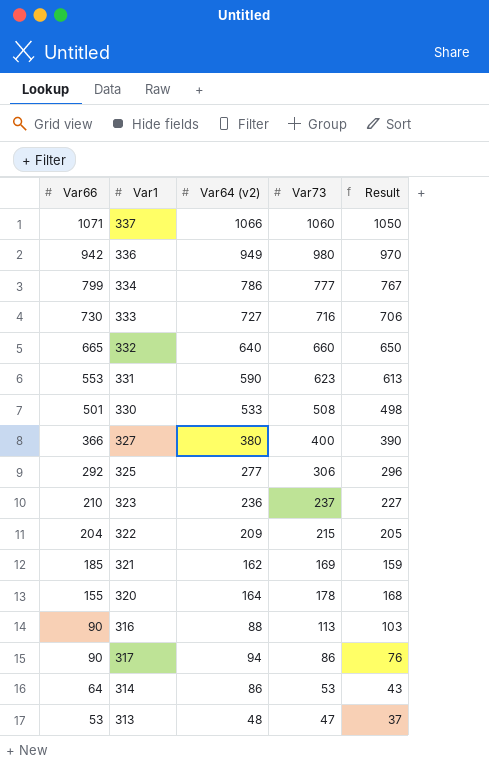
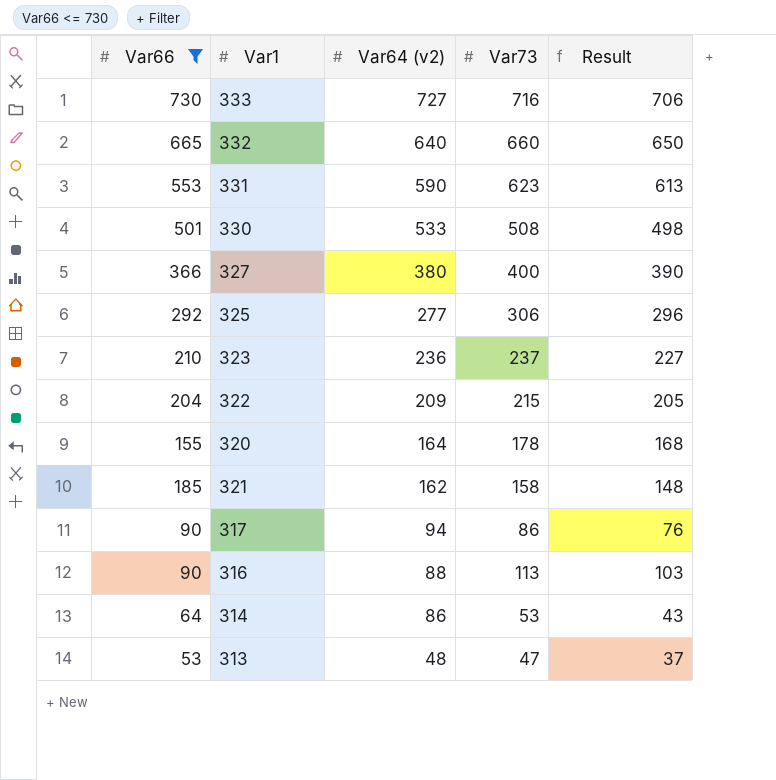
filter: none -> Var66 <= 730
row order: Var66 descending -> Var64 (v2) descending
321 | Var73: 169 -> 158
321 | Result: 159 -> 148

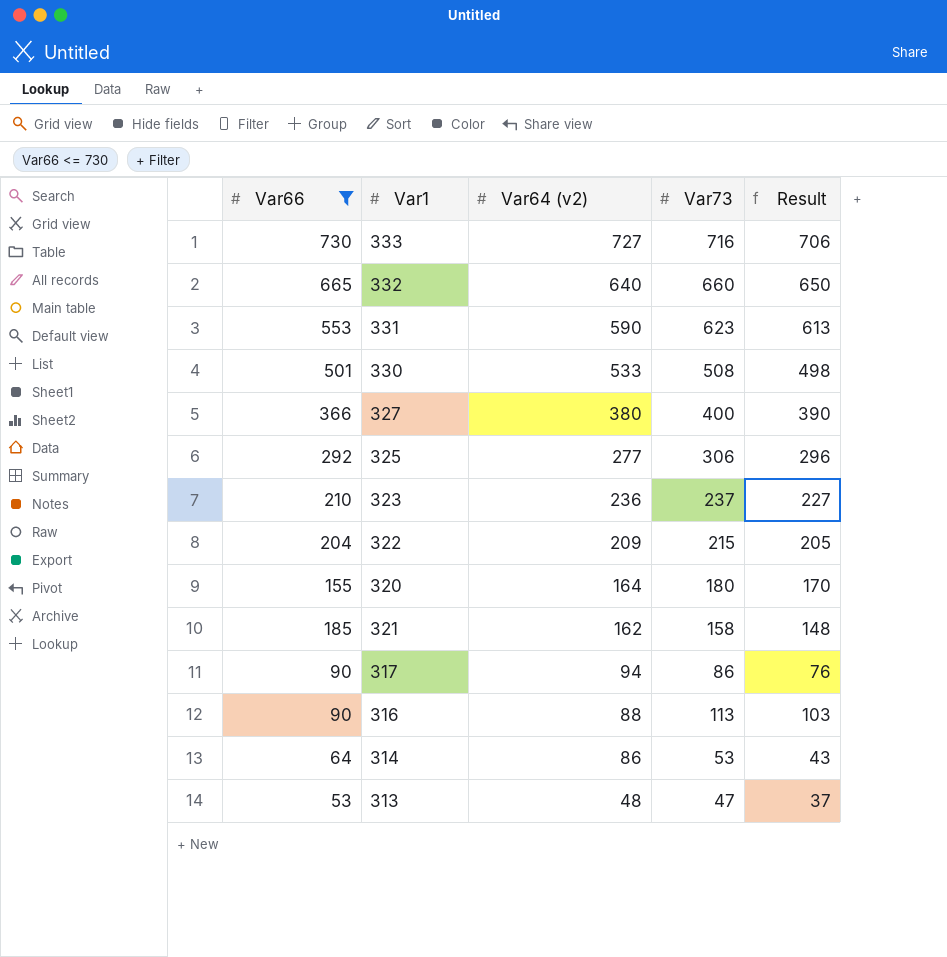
320 | Var73: 178 -> 180
320 | Result: 168 -> 170

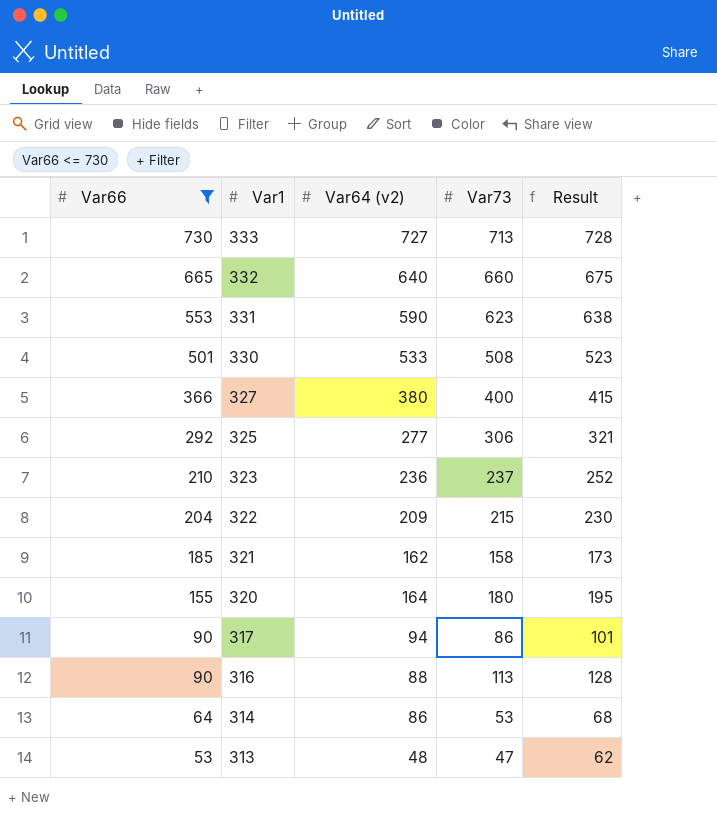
row order: Var64 (v2) descending -> Var66 descending
column Result | formula: [Var73] - 10 -> [Var73] + 15
333 | Var73: 716 -> 713

